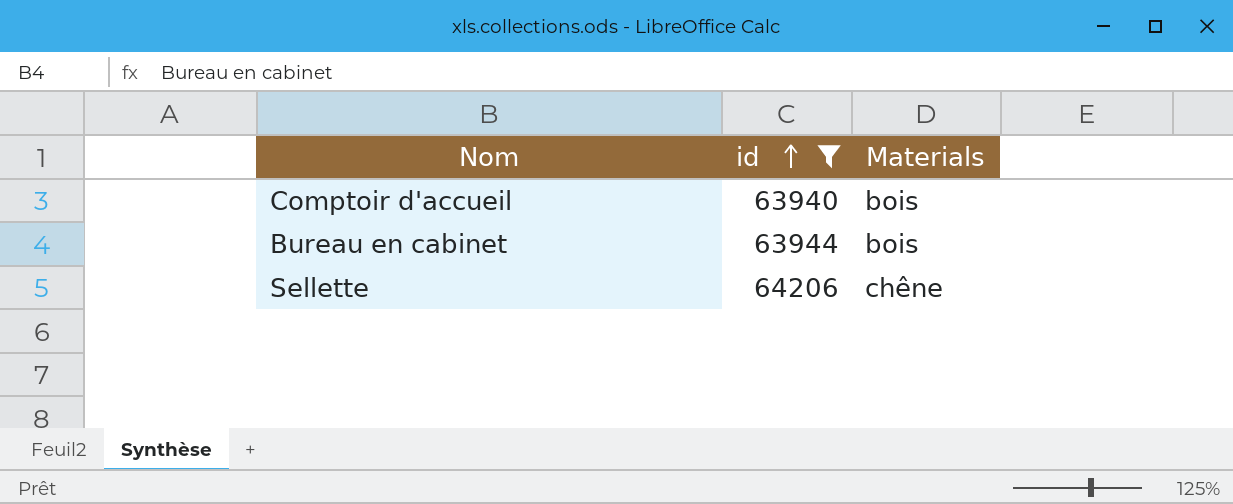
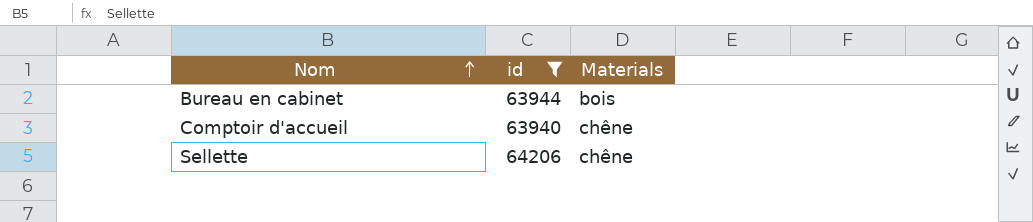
row order: id ascending -> Nom ascending
Comptoir d'accueil | Materials: bois -> chêne

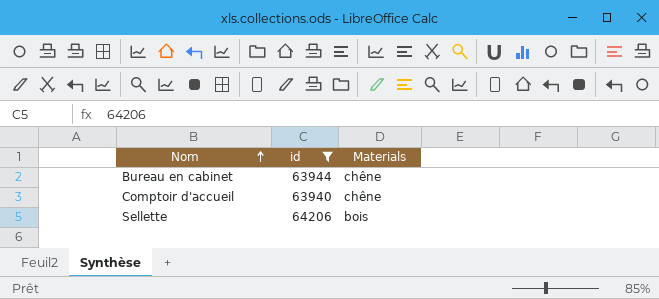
Bureau en cabinet | Materials: bois -> chêne
Sellette | Materials: chêne -> bois

